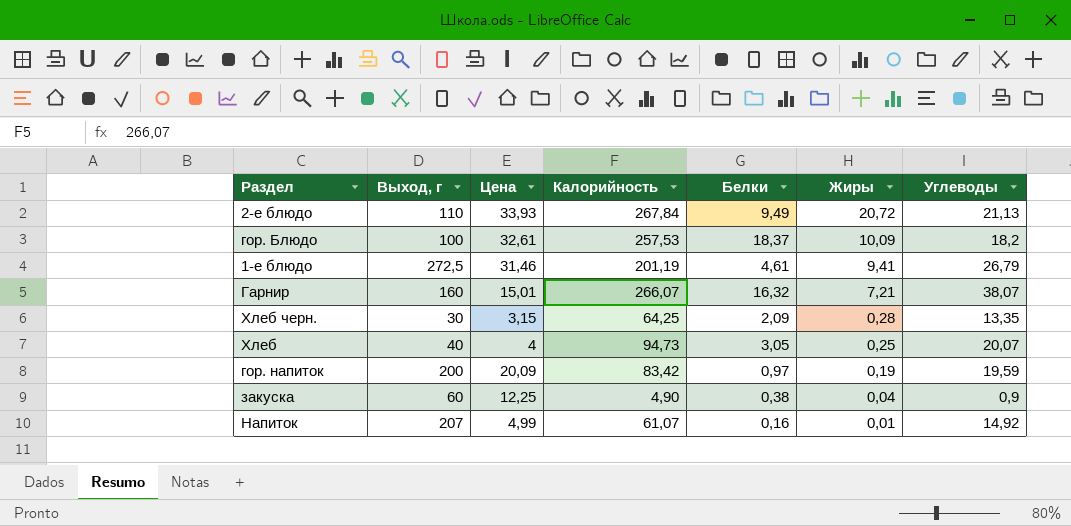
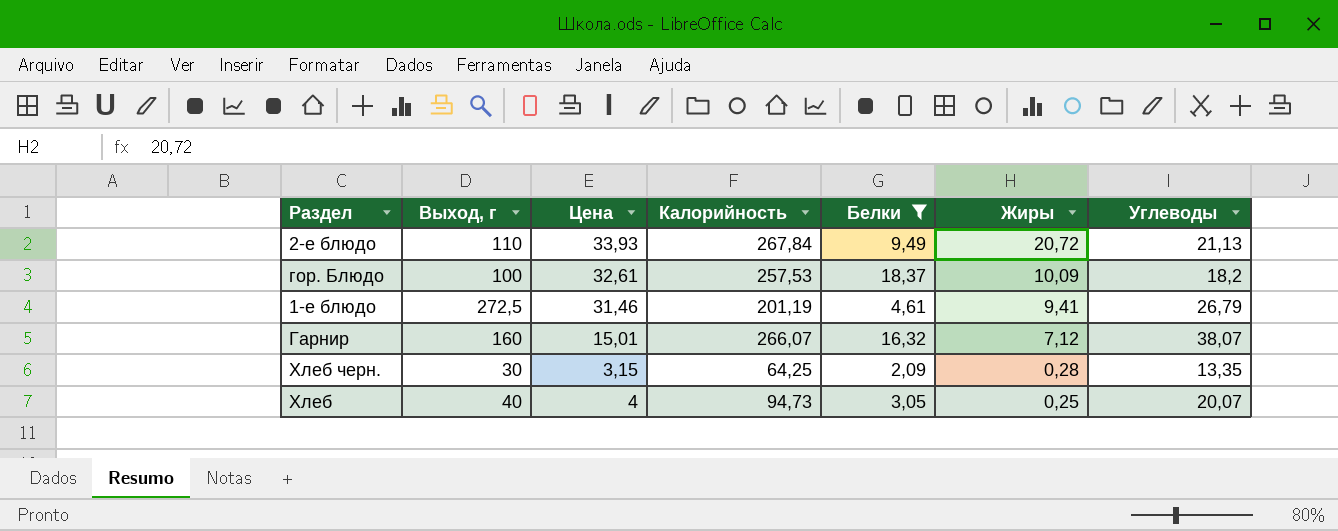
filter: none -> Белки >= 2,09
Гарнир | Жиры: 7,21 -> 7,12

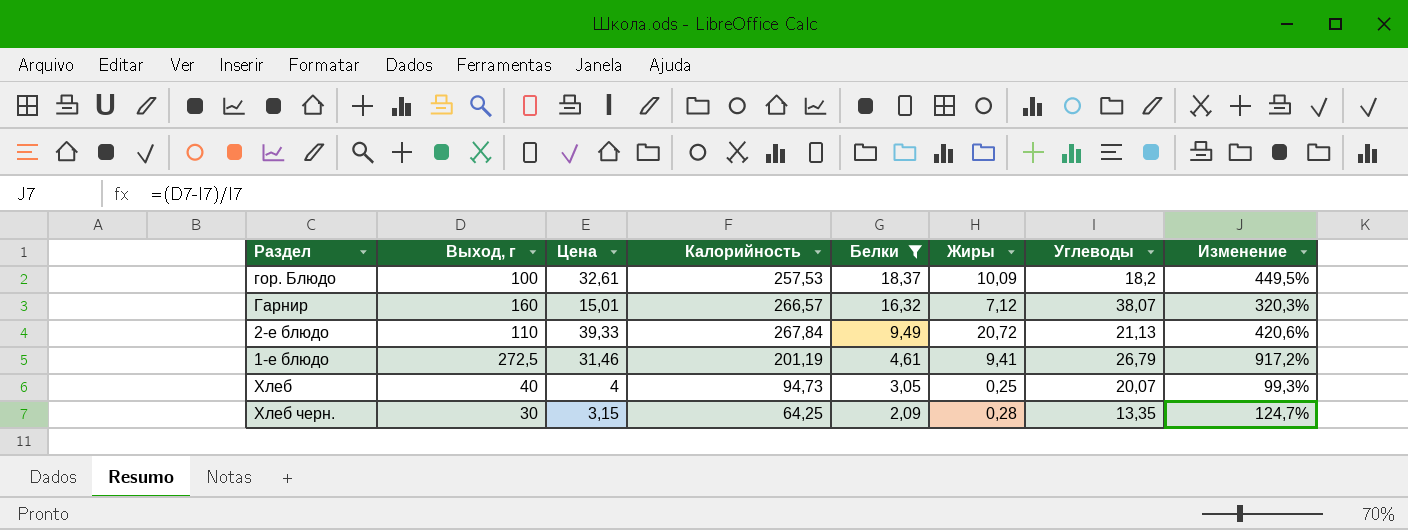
row order: Жиры descending -> Белки descending
column Изменение | formula: none -> ([Выход, г] - [Углеводы]) / [Углеводы]
Гарнир | Калорийность: 266,07 -> 266,57
2-е блюдо | Цена: 33,93 -> 39,33

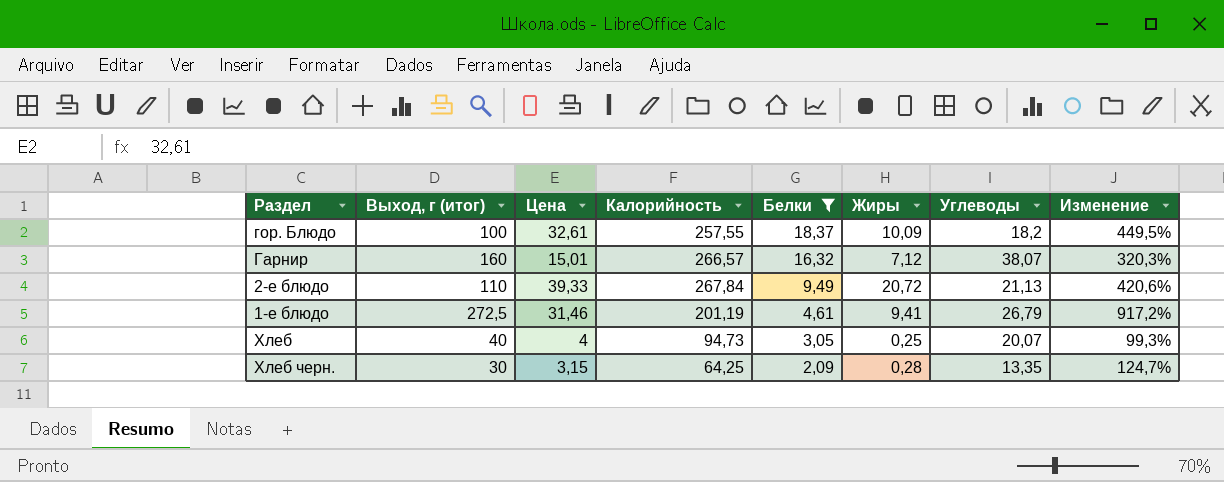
column name: Выход, г -> Выход, г (итог)
гор. Блюдо | Калорийность: 257,53 -> 257,55

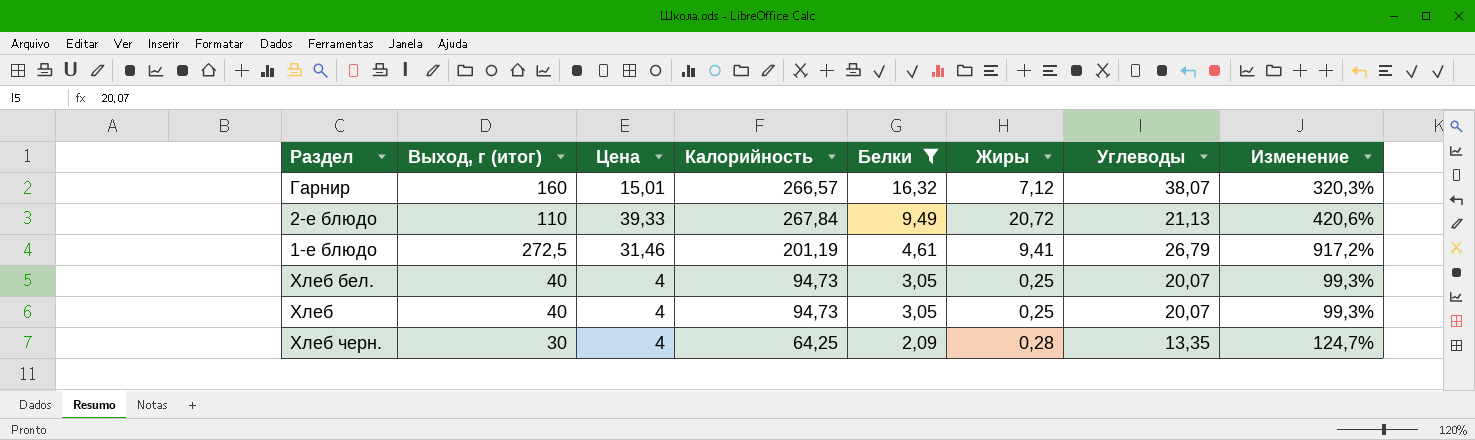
row гор. Блюдо: 100 | 32,61 | 257,55 | 18,37 | 10,09 | 18,2 | 449,5% -> none
row Хлеб бел.: none -> 40 | 4 | 94,73 | 3,05 | 0,25 | 20,07 | 99,3%
Хлеб черн. | Цена: 3,15 -> 4

